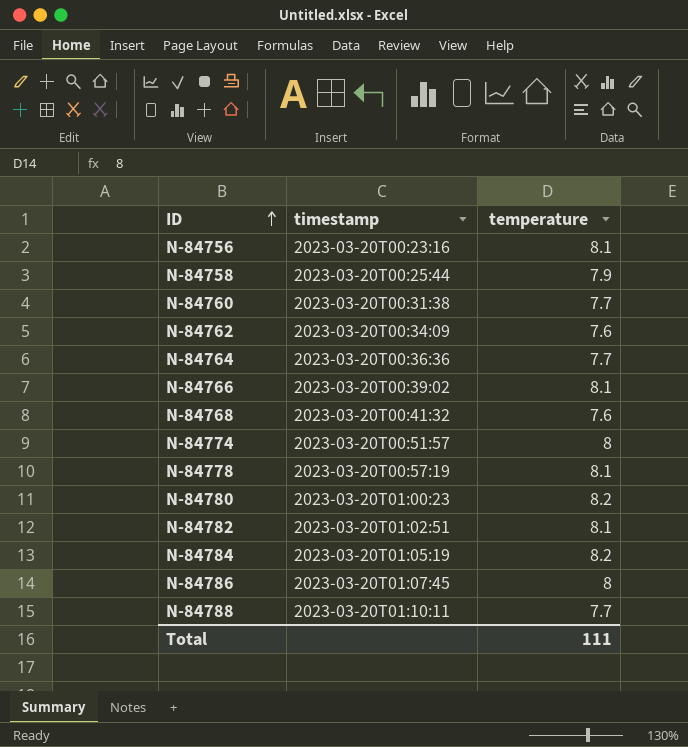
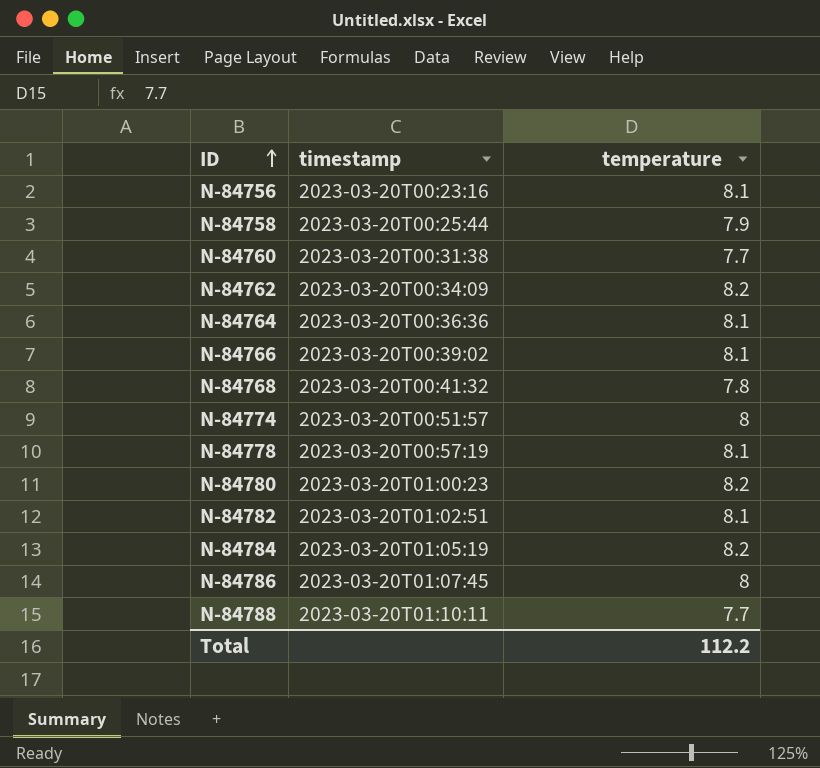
N-84762 | temperature: 7.6 -> 8.2
N-84764 | temperature: 7.7 -> 8.1
N-84768 | temperature: 7.6 -> 7.8
Total | temperature: 111 -> 112.2

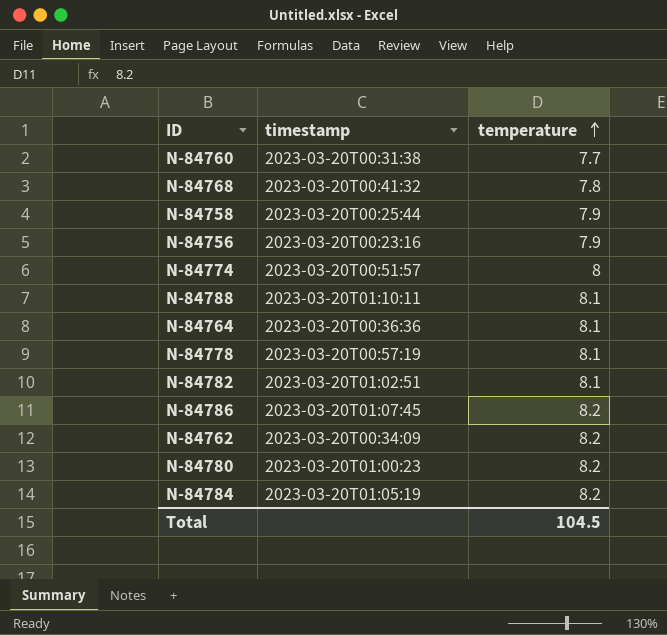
row order: ID ascending -> temperature ascending
row N-84766: 2023-03-20T00:39:02 | 8.1 -> none
N-84756 | temperature: 8.1 -> 7.9
N-84788 | temperature: 7.7 -> 8.1
N-84786 | temperature: 8 -> 8.2
Total | temperature: 112.2 -> 104.5

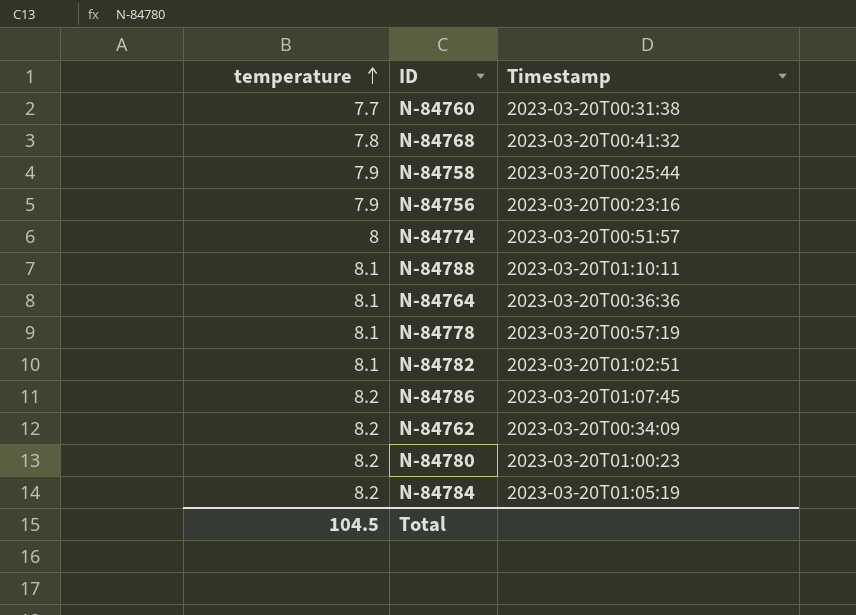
column temperature | position: 3 -> 1
column name: timestamp -> Timestamp

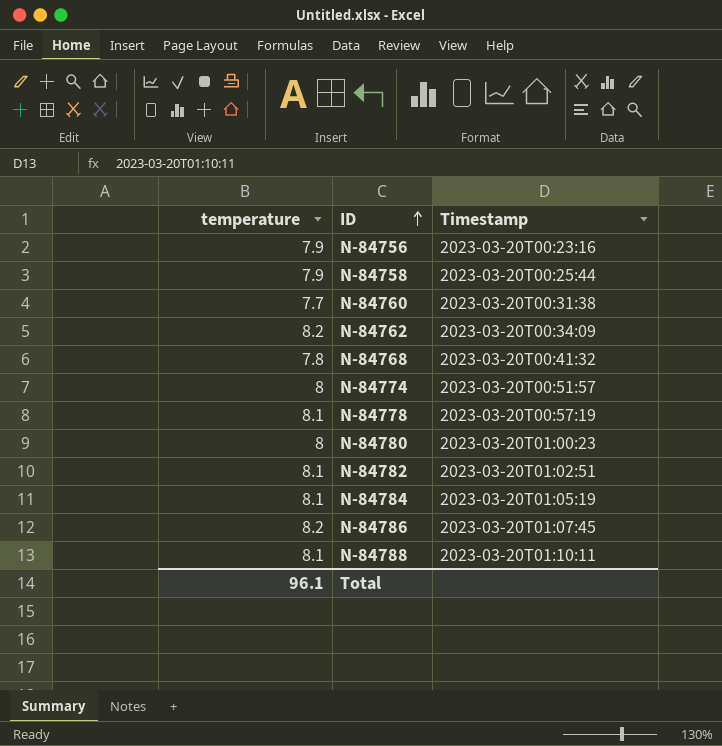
row order: temperature ascending -> ID ascending
row N-84764: 8.1 | 2023-03-20T00:36:36 -> none
N-84780 | temperature: 8.2 -> 8
N-84784 | temperature: 8.2 -> 8.1
Total | temperature: 104.5 -> 96.1

